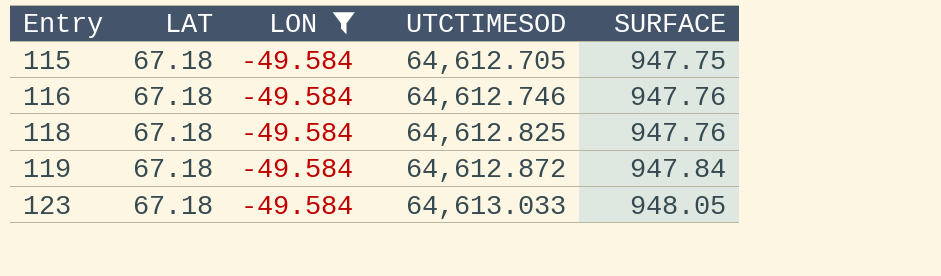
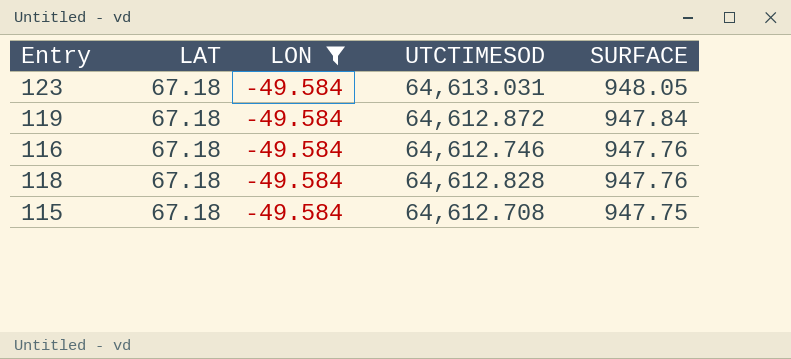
row order: Entry ascending -> SURFACE descending
123 | UTCTIMESOD: 64,613.033 -> 64,613.031
118 | UTCTIMESOD: 64,612.825 -> 64,612.828
115 | UTCTIMESOD: 64,612.705 -> 64,612.708

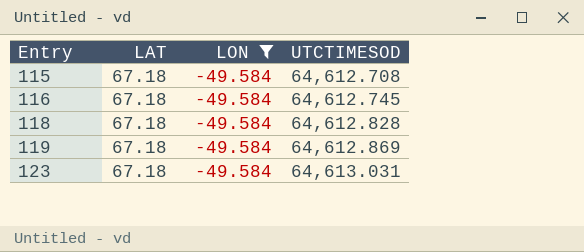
row order: SURFACE descending -> Entry ascending
column SURFACE | position: 5 -> none
116 | UTCTIMESOD: 64,612.746 -> 64,612.745
119 | UTCTIMESOD: 64,612.872 -> 64,612.869

